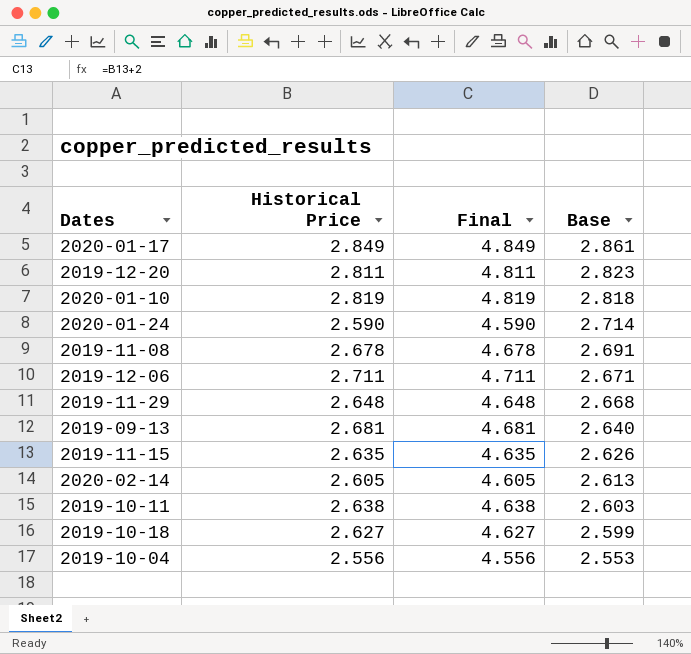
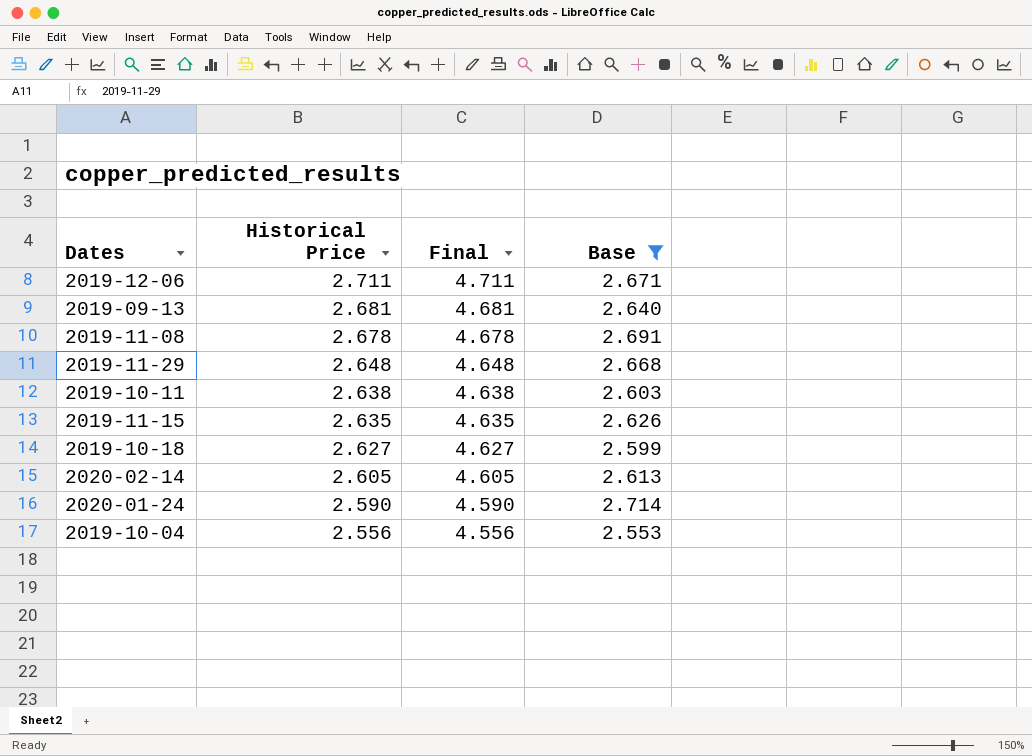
filter: none -> Base <= 2.714
row order: Base descending -> Historical Price descending

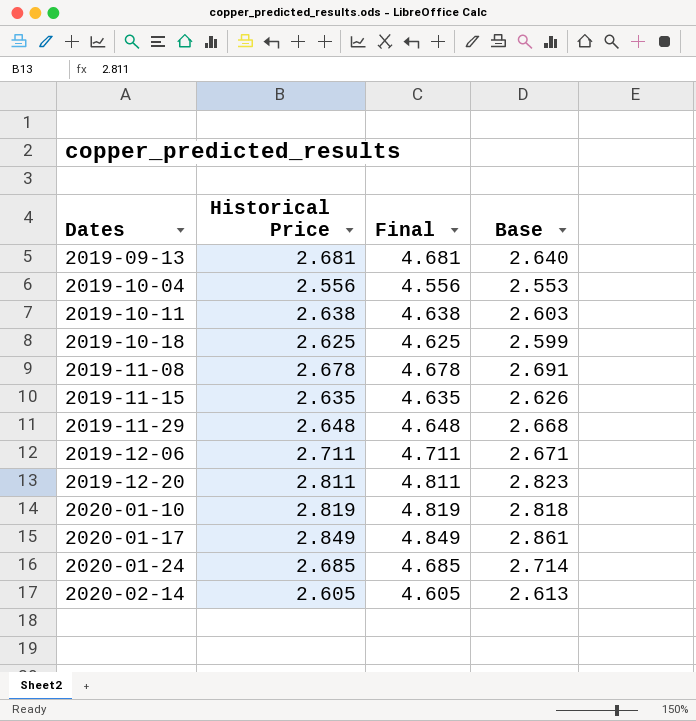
filter: Base <= 2.714 -> none
row order: Historical Price descending -> Dates ascending
2019-10-18 | Historical Price: 2.627 -> 2.625
2019-10-18 | Final: 4.627 -> 4.625
2020-01-24 | Historical Price: 2.590 -> 2.685
2020-01-24 | Final: 4.590 -> 4.685

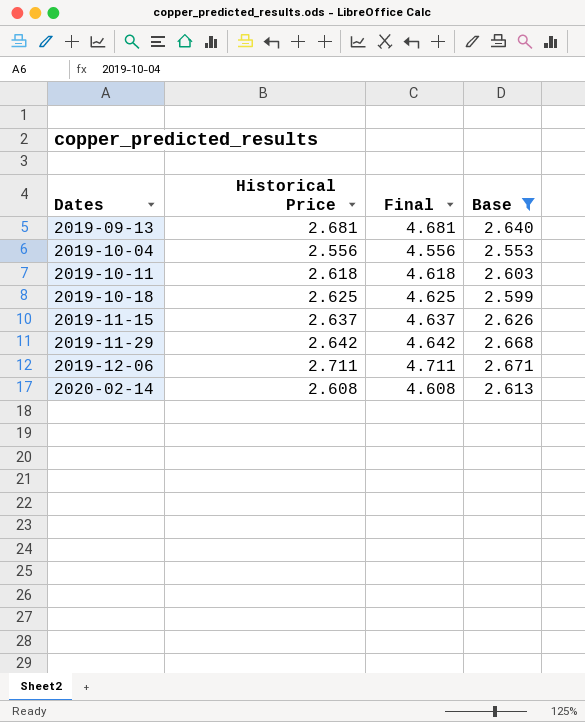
filter: none -> Base <= 2.671
2019-10-11 | Historical Price: 2.638 -> 2.618
2019-10-11 | Final: 4.638 -> 4.618
2019-11-15 | Historical Price: 2.635 -> 2.637
2019-11-15 | Final: 4.635 -> 4.637
2019-11-29 | Historical Price: 2.648 -> 2.642
2019-11-29 | Final: 4.648 -> 4.642
2020-02-14 | Historical Price: 2.605 -> 2.608
2020-02-14 | Final: 4.605 -> 4.608

